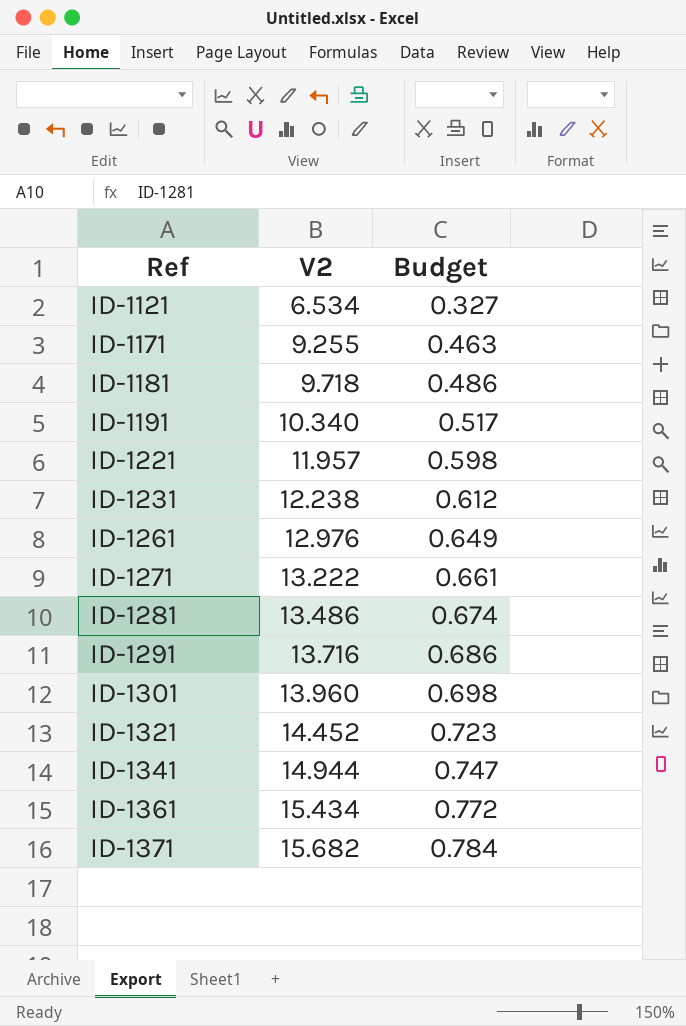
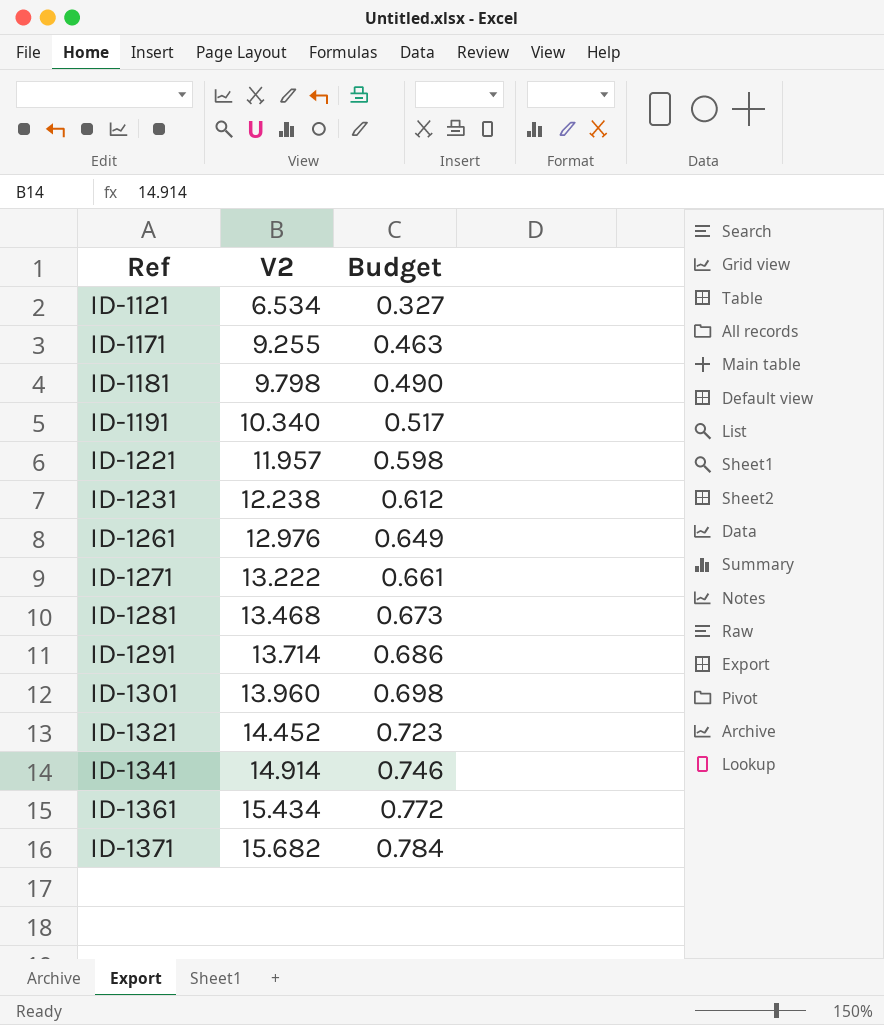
ID-1181 | V2: 9.718 -> 9.798
ID-1181 | Budget: 0.486 -> 0.490
ID-1281 | V2: 13.486 -> 13.468
ID-1281 | Budget: 0.674 -> 0.673
ID-1291 | V2: 13.716 -> 13.714
ID-1341 | V2: 14.944 -> 14.914
ID-1341 | Budget: 0.747 -> 0.746

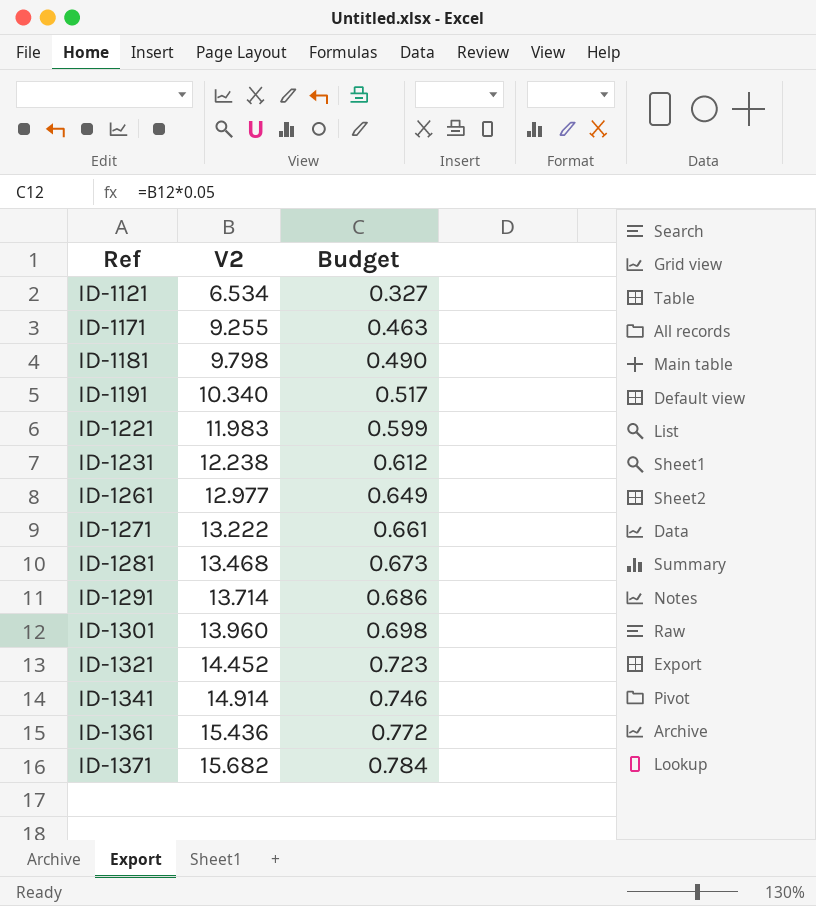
ID-1221 | V2: 11.957 -> 11.983
ID-1221 | Budget: 0.598 -> 0.599
ID-1261 | V2: 12.976 -> 12.977
ID-1361 | V2: 15.434 -> 15.436

